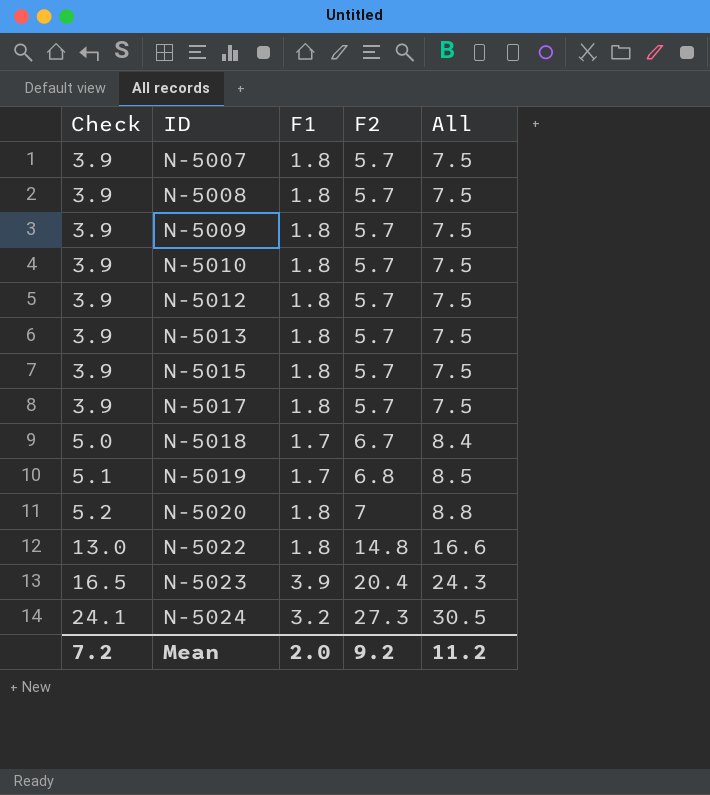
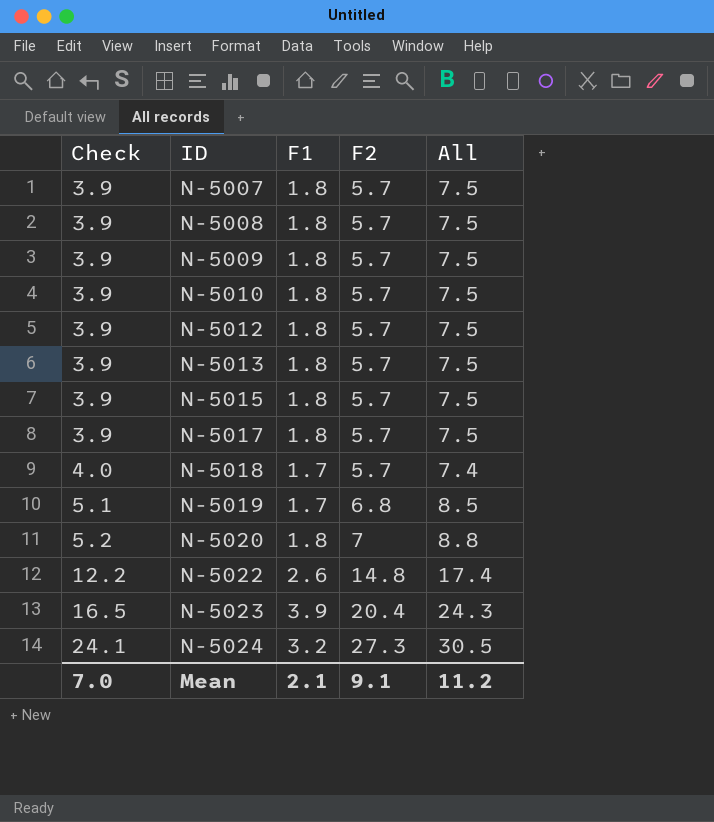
N-5018 | Check: 5.0 -> 4.0
N-5018 | F2: 6.7 -> 5.7
N-5018 | All: 8.4 -> 7.4
N-5022 | Check: 13.0 -> 12.2
N-5022 | F1: 1.8 -> 2.6
N-5022 | All: 16.6 -> 17.4
Mean | Check: 7.2 -> 7.0
Mean | F1: 2.0 -> 2.1
Mean | F2: 9.2 -> 9.1

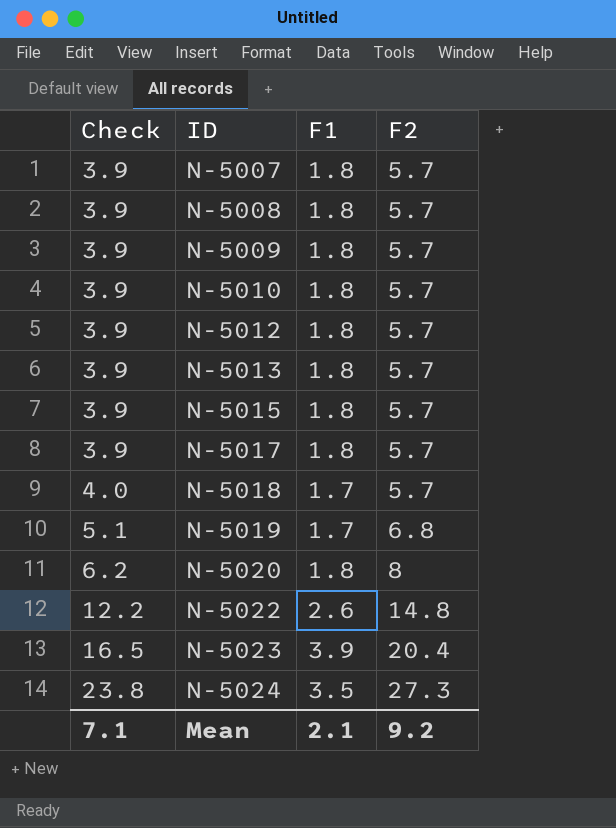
column All | formula: [F1] + [F2] -> none
N-5020 | Check: 5.2 -> 6.2
N-5020 | F2: 7 -> 8
N-5024 | Check: 24.1 -> 23.8
N-5024 | F1: 3.2 -> 3.5
Mean | Check: 7.0 -> 7.1
Mean | F2: 9.1 -> 9.2

